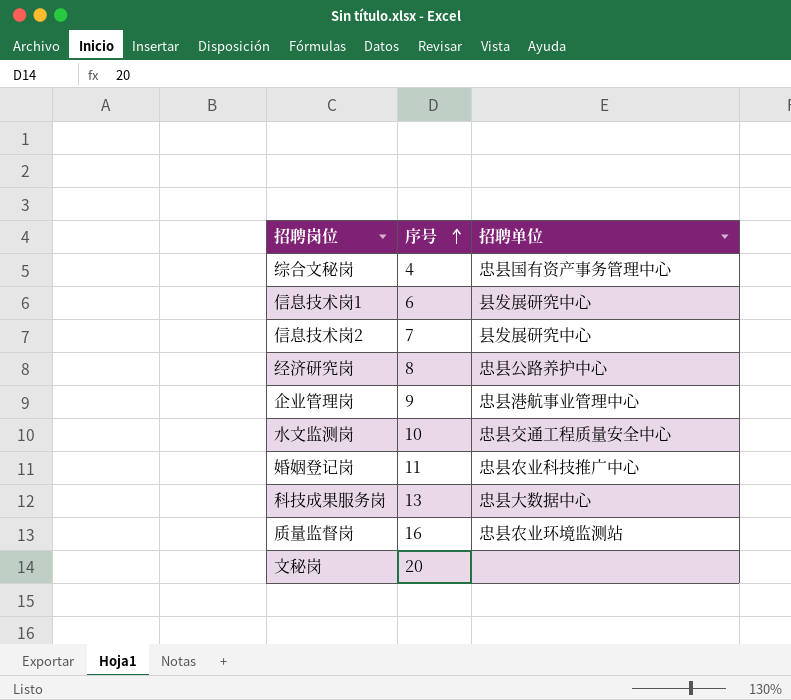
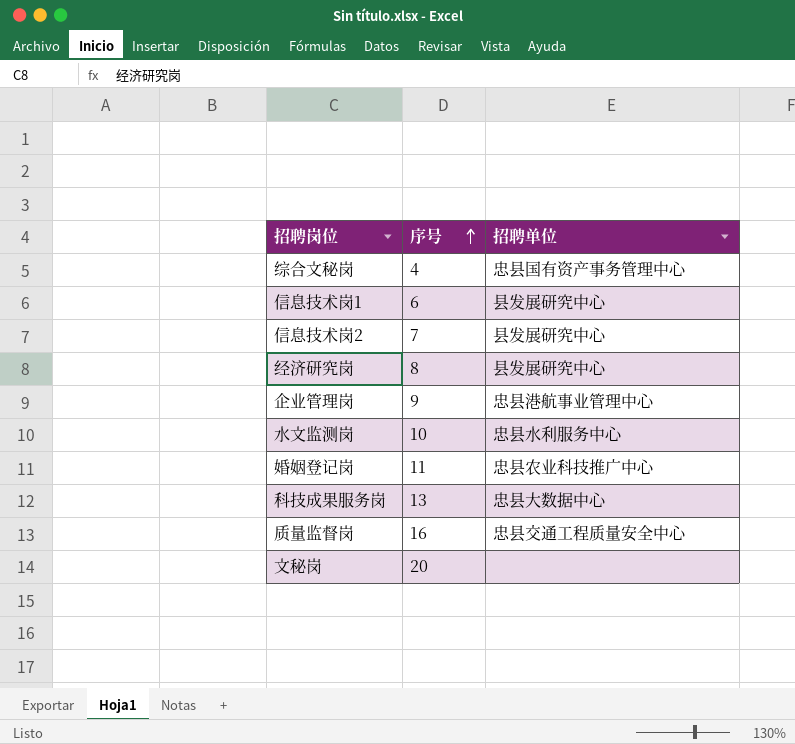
经济研究岗 | 招聘单位: 忠县公路养护中心 -> 县发展研究中心
水文监测岗 | 招聘单位: 忠县交通工程质量安全中心 -> 忠县水利服务中心
质量监督岗 | 招聘单位: 忠县农业环境监测站 -> 忠县交通工程质量安全中心

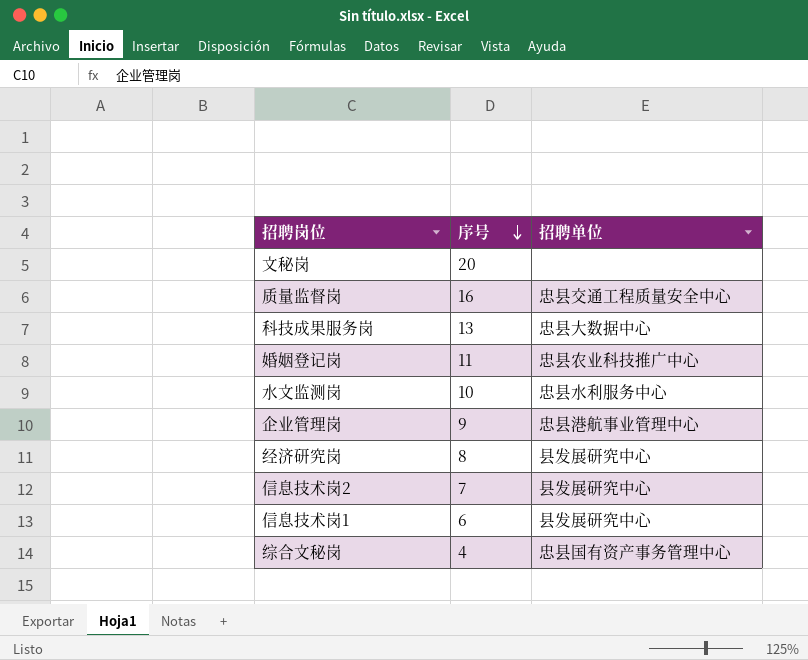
row order: 序号 ascending -> 序号 descending

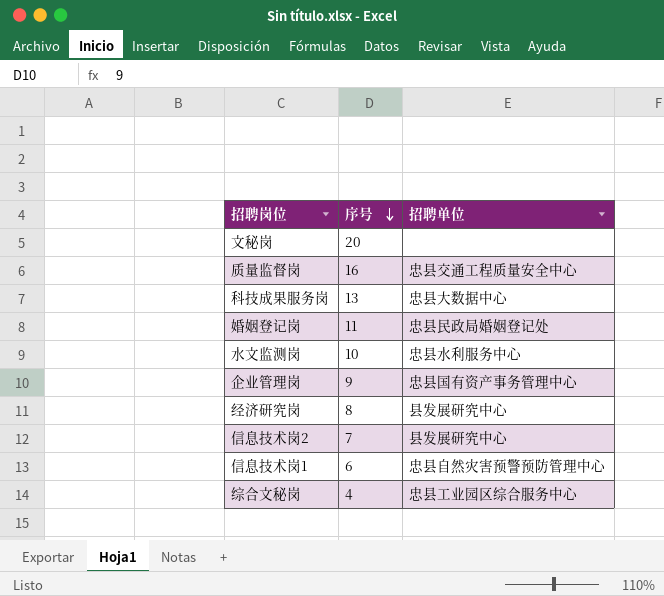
婚姻登记岗 | 招聘单位: 忠县农业科技推广中心 -> 忠县民政局婚姻登记处
企业管理岗 | 招聘单位: 忠县港航事业管理中心 -> 忠县国有资产事务管理中心
信息技术岗1 | 招聘单位: 县发展研究中心 -> 忠县自然灾害预警预防管理中心
综合文秘岗 | 招聘单位: 忠县国有资产事务管理中心 -> 忠县工业园区综合服务中心

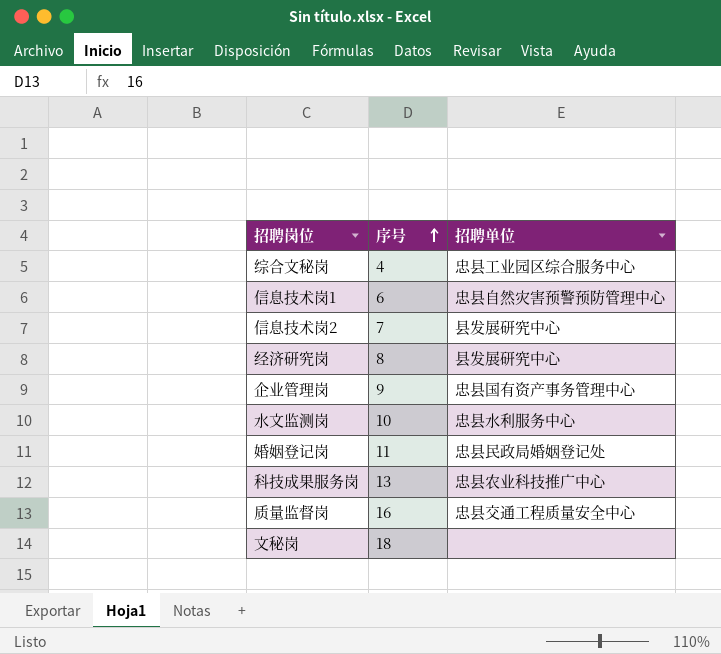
row order: 序号 descending -> 序号 ascending
科技成果服务岗 | 招聘单位: 忠县大数据中心 -> 忠县农业科技推广中心
文秘岗 | 序号: 20 -> 18

